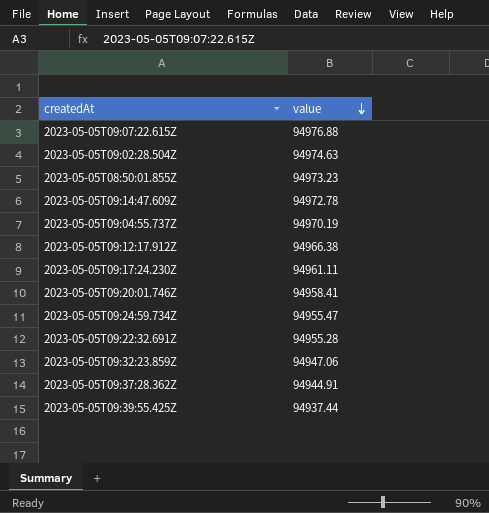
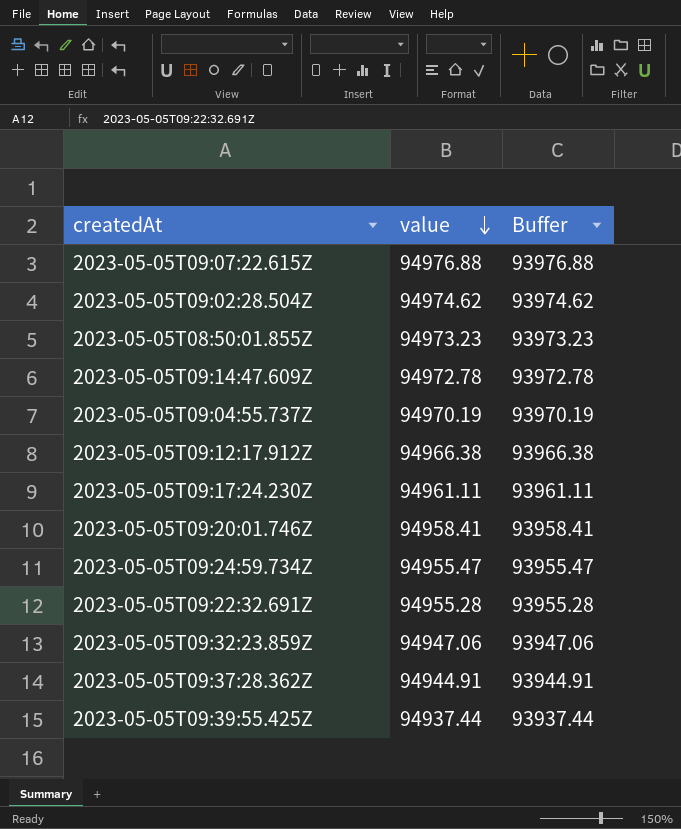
column Buffer | formula: none -> [value] - 1000
2023-05-05T09:02:28.504Z | value: 94974.63 -> 94974.62

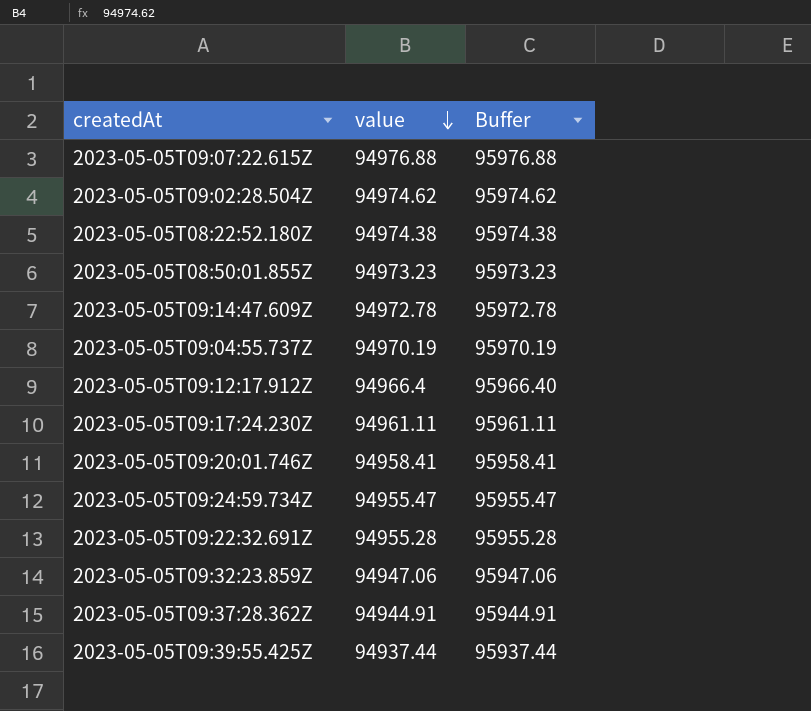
column Buffer | formula: [value] - 1000 -> [value] + 1000
row 2023-05-05T08:22:52.180Z: none -> 94974.38 | 95974.38
2023-05-05T09:12:17.912Z | value: 94966.38 -> 94966.4

